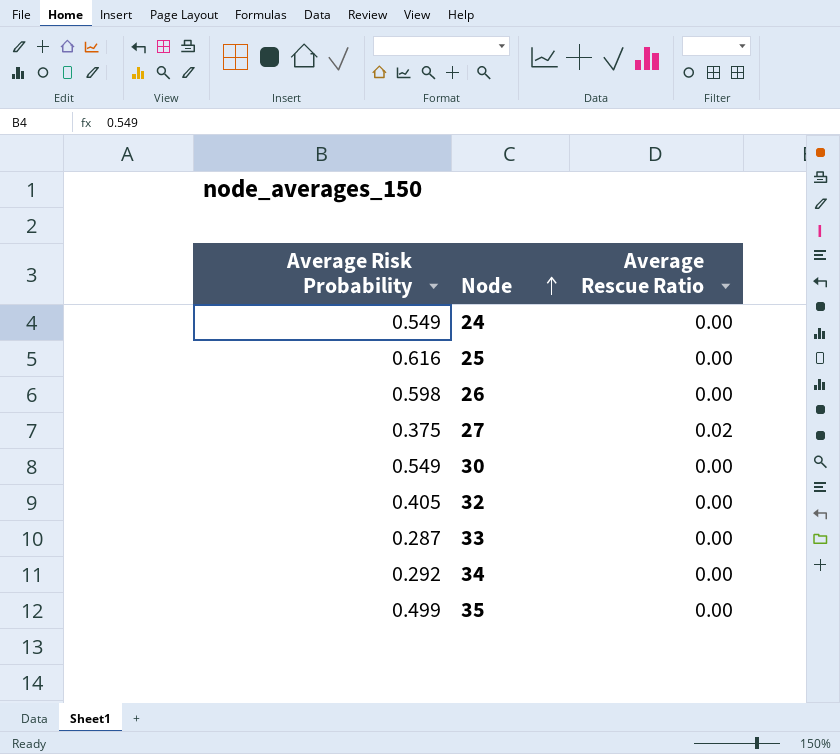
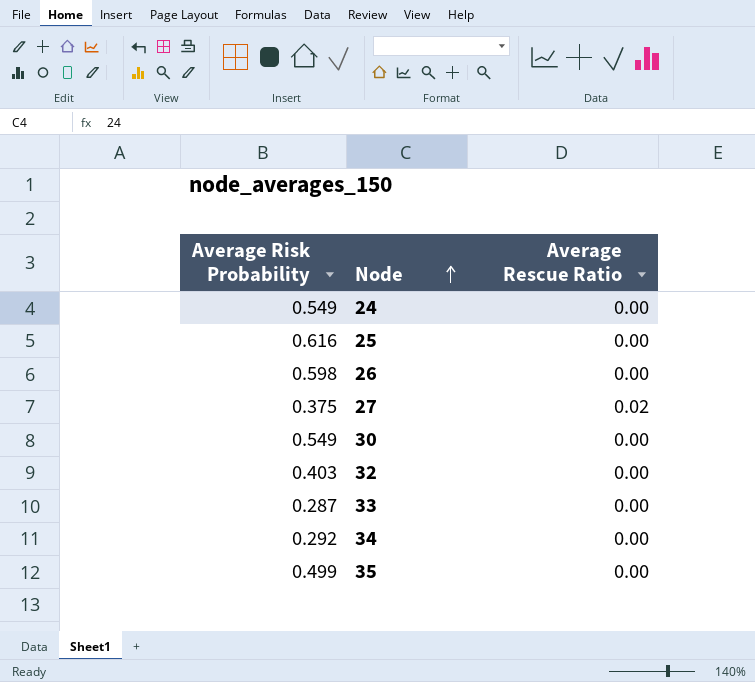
32 | Average Risk Probability: 0.405 -> 0.403

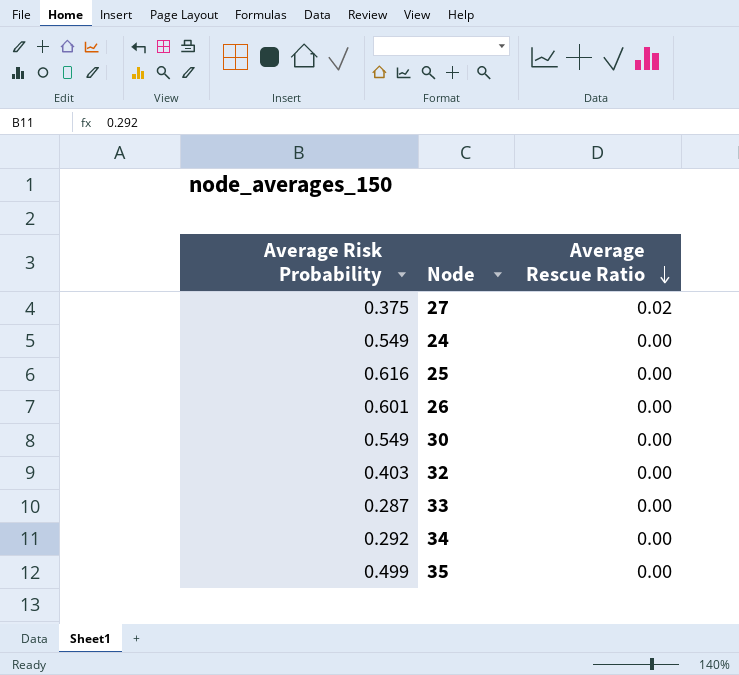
row order: Node ascending -> Average Rescue Ratio descending
26 | Average Risk Probability: 0.598 -> 0.601

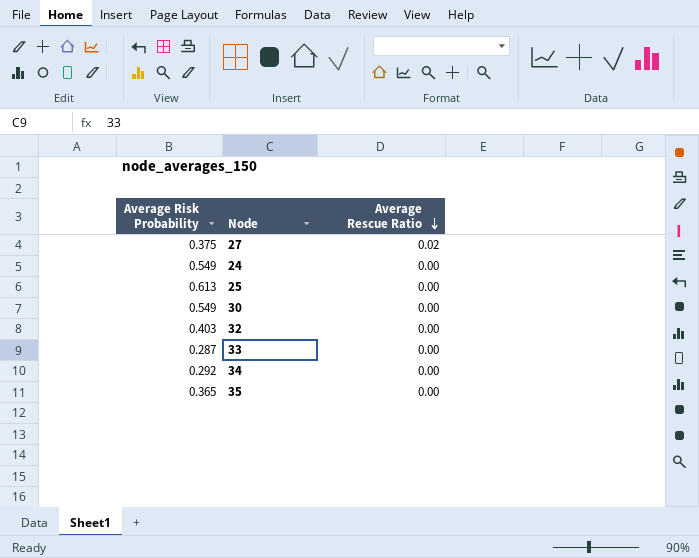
row 26: 0.601 | 0.00 -> none
25 | Average Risk Probability: 0.616 -> 0.613
35 | Average Risk Probability: 0.499 -> 0.365

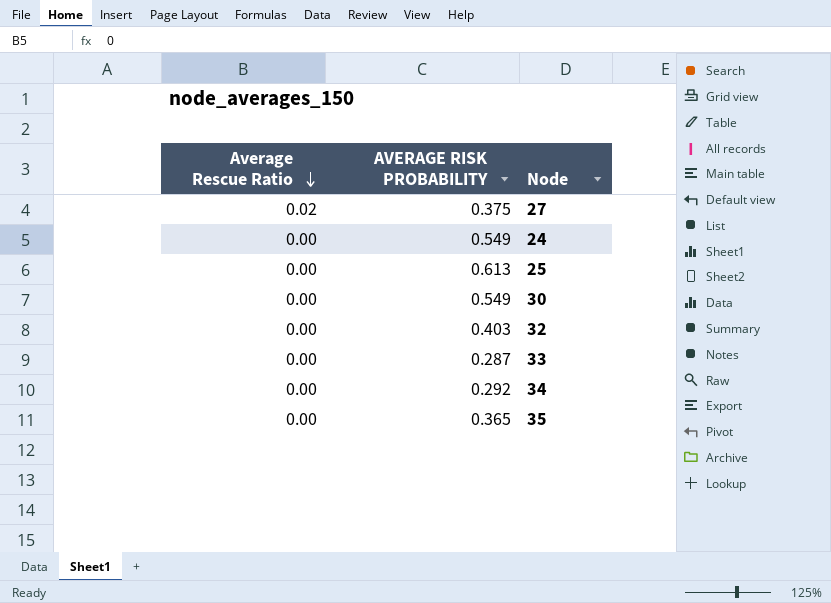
column Average Rescue Ratio | position: 3 -> 1
column name: Average Risk Probability -> AVERAGE RISK PROBABILITY

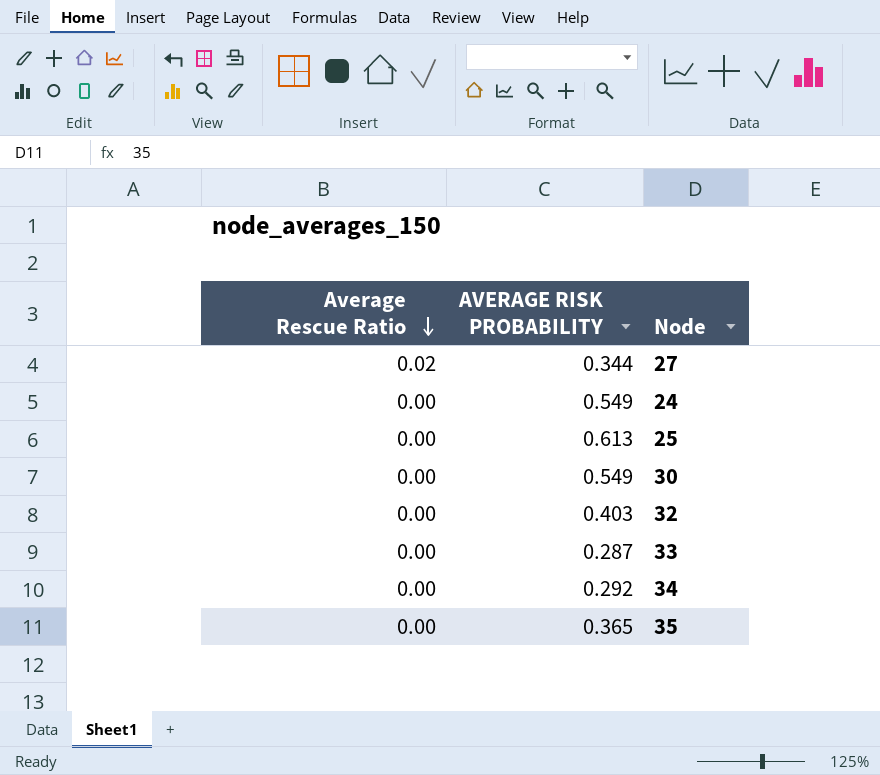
27 | AVERAGE RISK PROBABILITY: 0.375 -> 0.344

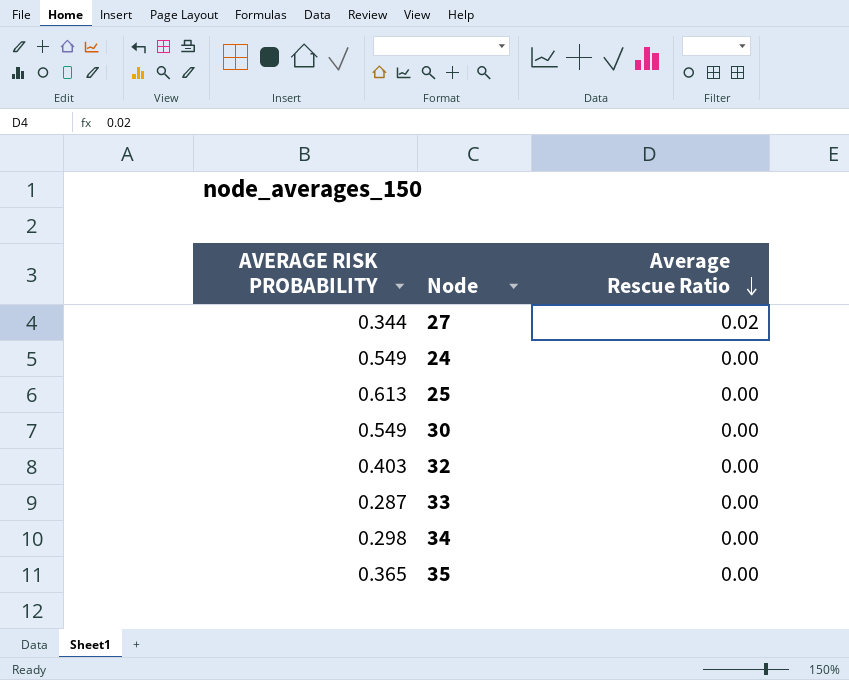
column Average Rescue Ratio | position: 1 -> 3
34 | AVERAGE RISK PROBABILITY: 0.292 -> 0.298

